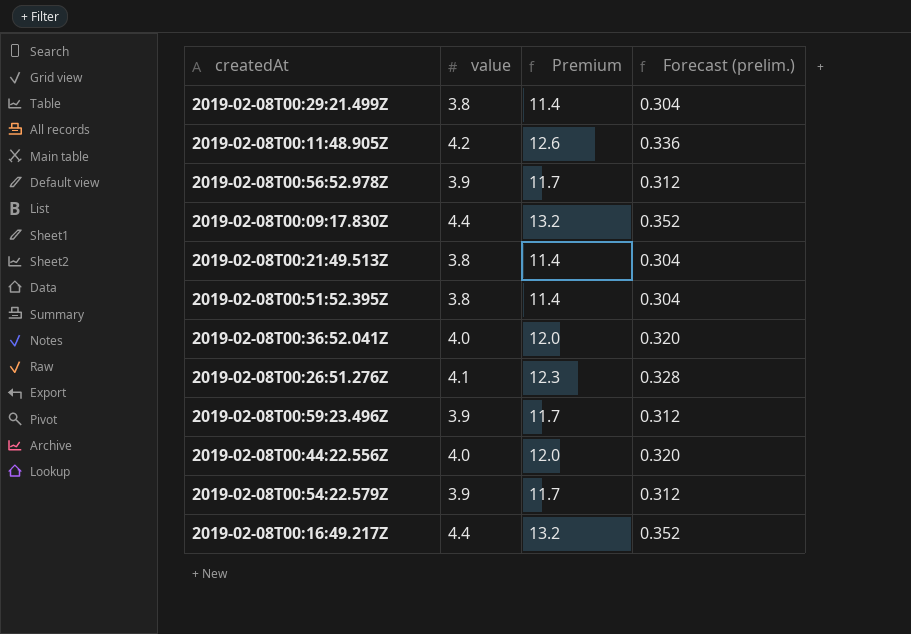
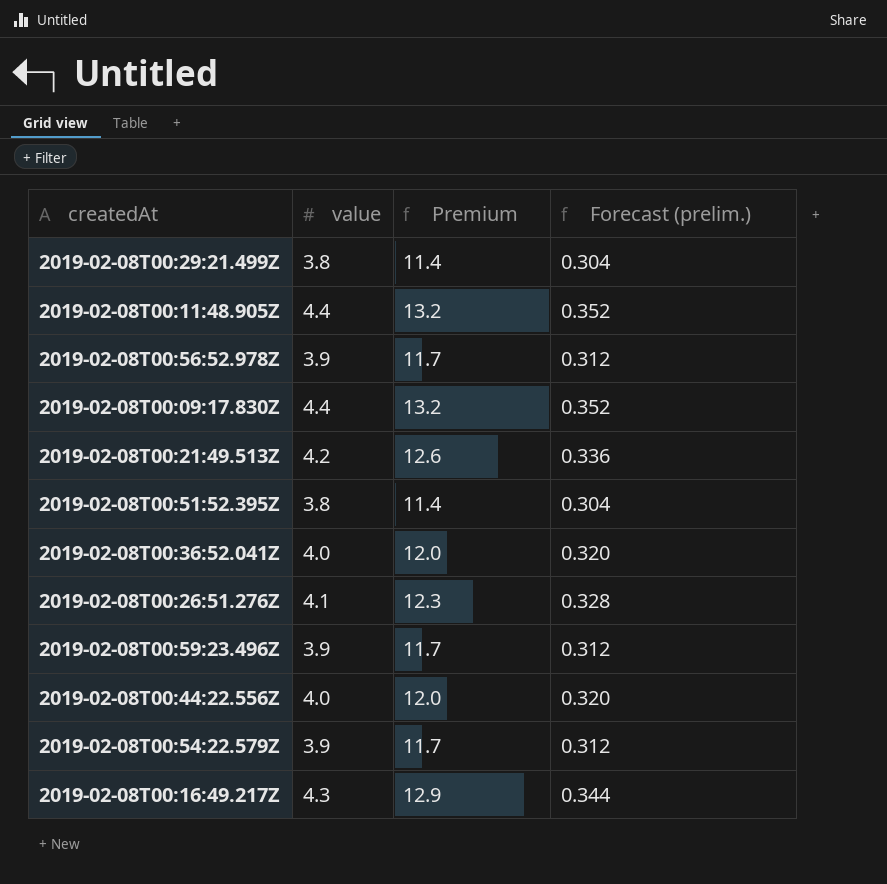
2019-02-08T00:11:48.905Z | value: 4.2 -> 4.4
2019-02-08T00:11:48.905Z | Premium: 12.6 -> 13.2
2019-02-08T00:11:48.905Z | Forecast (prelim.): 0.336 -> 0.352
2019-02-08T00:21:49.513Z | value: 3.8 -> 4.2
2019-02-08T00:21:49.513Z | Premium: 11.4 -> 12.6
2019-02-08T00:21:49.513Z | Forecast (prelim.): 0.304 -> 0.336
2019-02-08T00:16:49.217Z | value: 4.4 -> 4.3
2019-02-08T00:16:49.217Z | Premium: 13.2 -> 12.9
2019-02-08T00:16:49.217Z | Forecast (prelim.): 0.352 -> 0.344

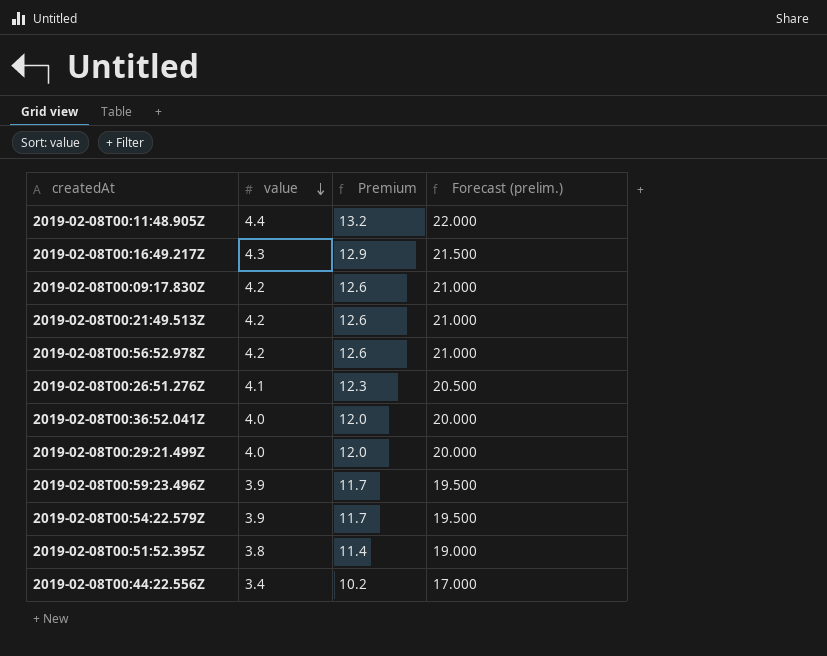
row order: none -> value descending
column Forecast (prelim.) | formula: [value] * 0.08 -> [value] * 5
2019-02-08T00:09:17.830Z | value: 4.4 -> 4.2
2019-02-08T00:09:17.830Z | Premium: 13.2 -> 12.6
2019-02-08T00:56:52.978Z | value: 3.9 -> 4.2
2019-02-08T00:56:52.978Z | Premium: 11.7 -> 12.6
2019-02-08T00:29:21.499Z | value: 3.8 -> 4.0
2019-02-08T00:29:21.499Z | Premium: 11.4 -> 12.0
2019-02-08T00:44:22.556Z | value: 4.0 -> 3.4
2019-02-08T00:44:22.556Z | Premium: 12.0 -> 10.2

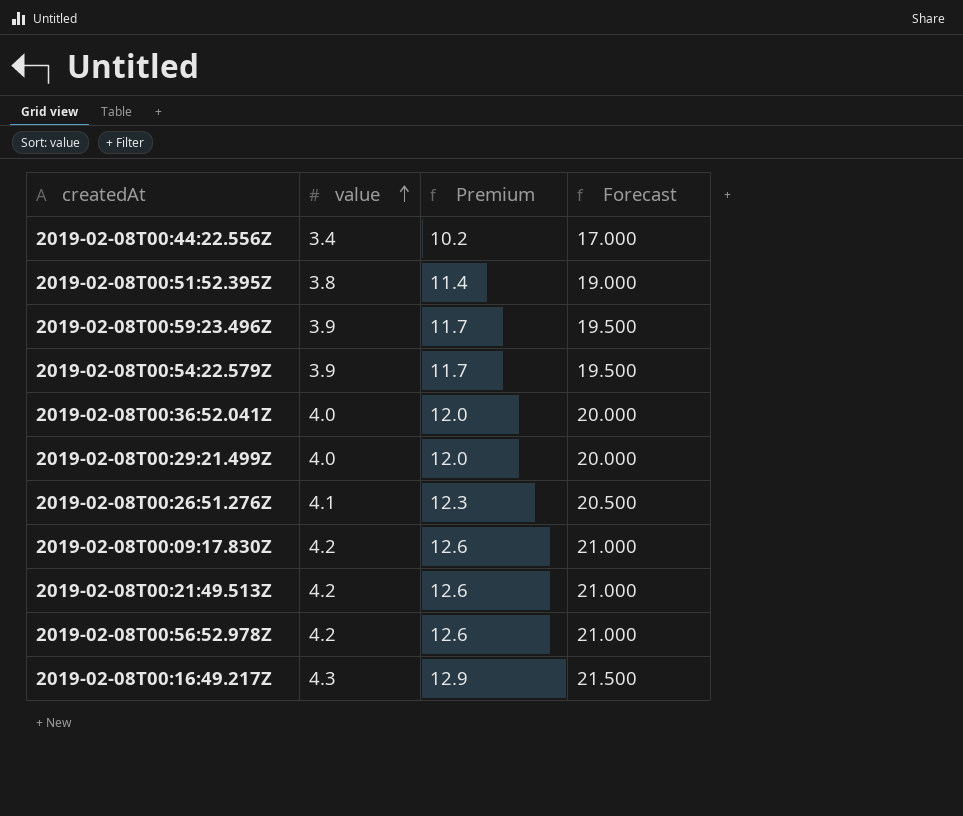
row order: value descending -> value ascending
column name: Forecast (prelim.) -> Forecast
row 2019-02-08T00:11:48.905Z: 4.4 | 13.2 | 22.000 -> none

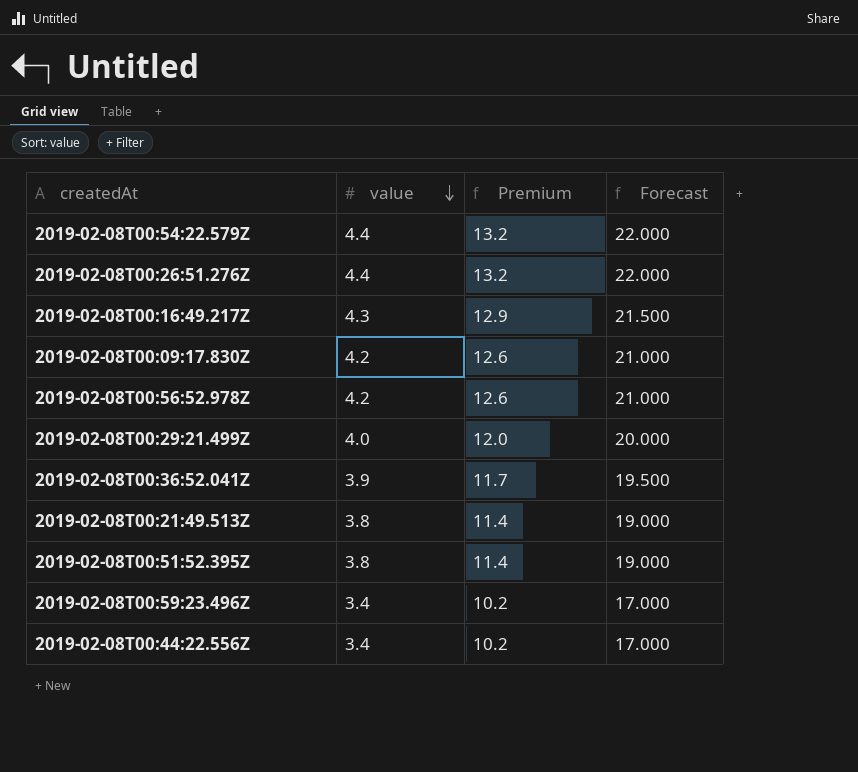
row order: value ascending -> value descending
2019-02-08T00:54:22.579Z | value: 3.9 -> 4.4
2019-02-08T00:54:22.579Z | Premium: 11.7 -> 13.2
2019-02-08T00:54:22.579Z | Forecast: 19.500 -> 22.000
2019-02-08T00:26:51.276Z | value: 4.1 -> 4.4
2019-02-08T00:26:51.276Z | Premium: 12.3 -> 13.2
2019-02-08T00:26:51.276Z | Forecast: 20.500 -> 22.000
2019-02-08T00:36:52.041Z | value: 4.0 -> 3.9
2019-02-08T00:36:52.041Z | Premium: 12.0 -> 11.7
2019-02-08T00:36:52.041Z | Forecast: 20.000 -> 19.500
2019-02-08T00:21:49.513Z | value: 4.2 -> 3.8
2019-02-08T00:21:49.513Z | Premium: 12.6 -> 11.4
2019-02-08T00:21:49.513Z | Forecast: 21.000 -> 19.000
2019-02-08T00:59:23.496Z | value: 3.9 -> 3.4
2019-02-08T00:59:23.496Z | Premium: 11.7 -> 10.2
2019-02-08T00:59:23.496Z | Forecast: 19.500 -> 17.000

